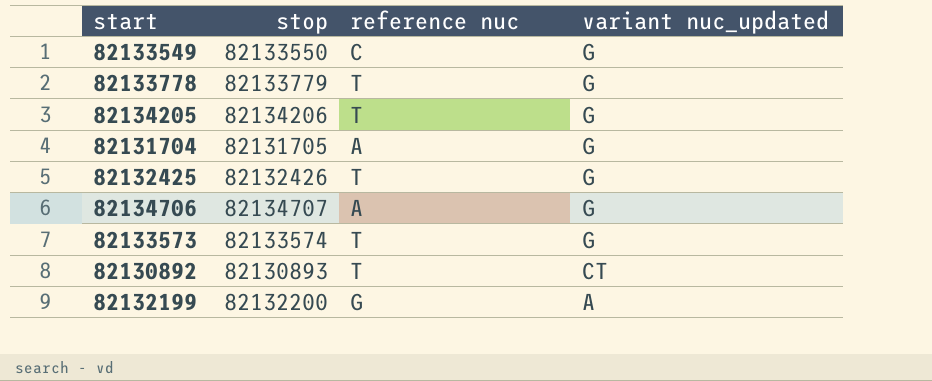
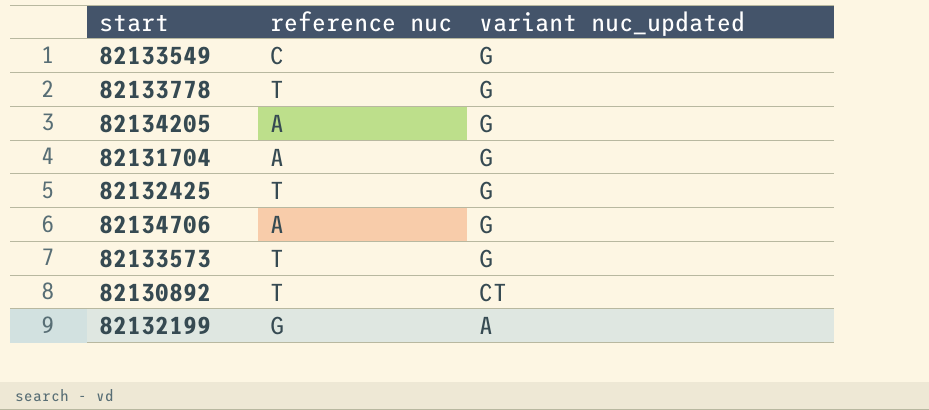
column stop | position: 2 -> none
82134205 | reference nuc: T -> A

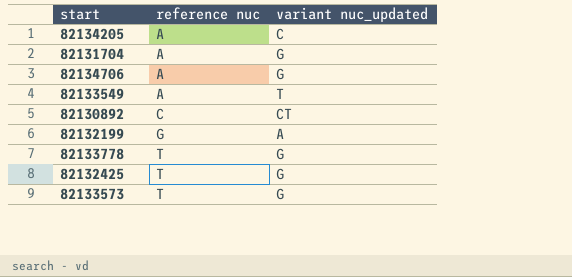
row order: variant nuc_updated descending -> reference nuc ascending
82134205 | variant nuc_updated: G -> C
82133549 | reference nuc: C -> A
82133549 | variant nuc_updated: G -> T
82130892 | reference nuc: T -> C

